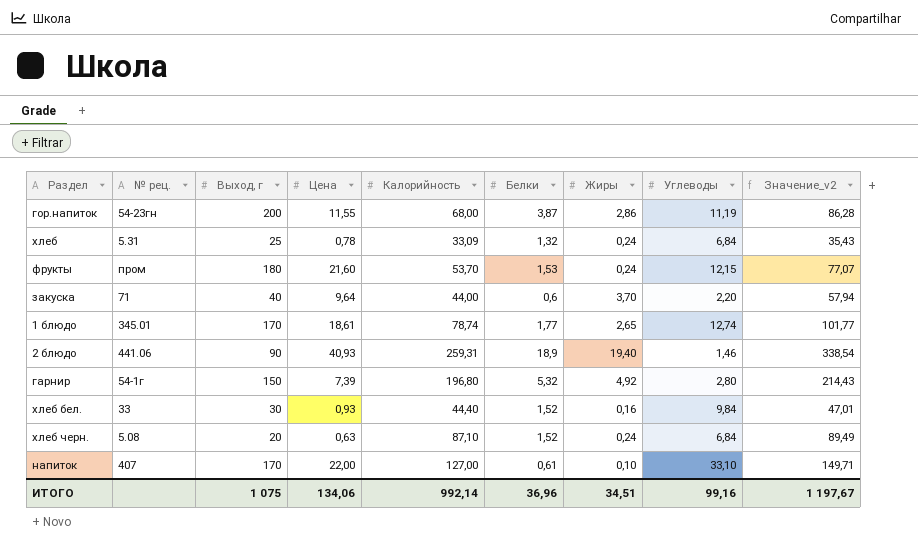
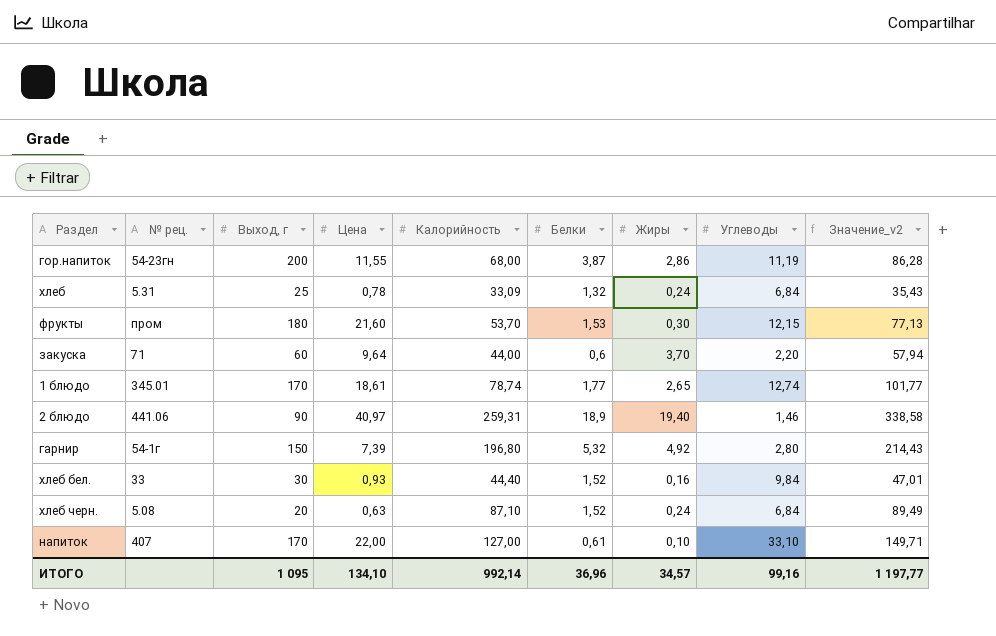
фрукты | Жиры: 0,24 -> 0,30
фрукты | Значение_v2: 77,07 -> 77,13
закуска | Выход, г: 40 -> 60
2 блюдо | Цена: 40,93 -> 40,97
2 блюдо | Значение_v2: 338,54 -> 338,58
ИТОГО | Выход, г: 1 075 -> 1 095
ИТОГО | Цена: 134,06 -> 134,10
ИТОГО | Жиры: 34,51 -> 34,57
ИТОГО | Значение_v2: 1 197,67 -> 1 197,77

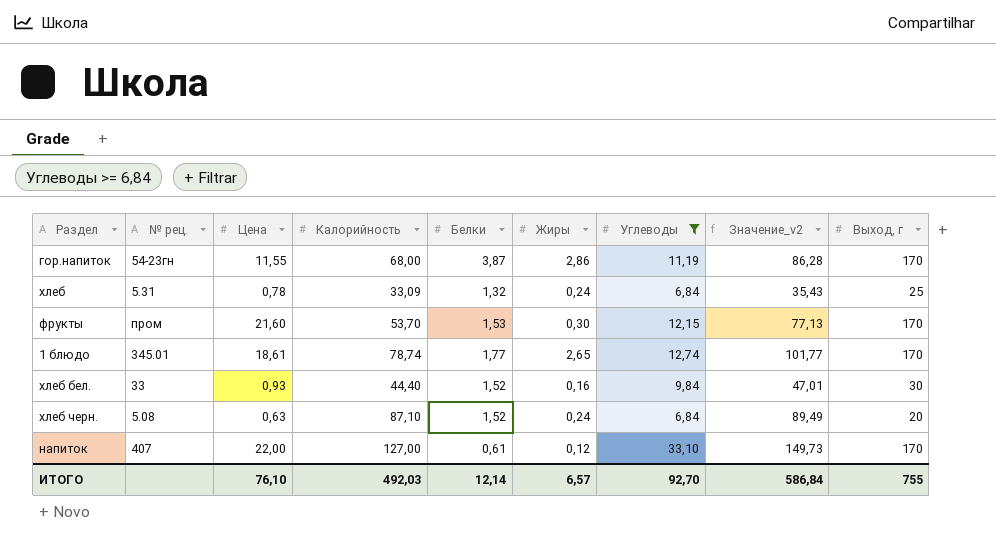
filter: none -> Углеводы >= 6,84
column Выход, г | position: 3 -> 9
гор.напиток | Выход, г: 200 -> 170
фрукты | Выход, г: 180 -> 170
напиток | Жиры: 0,10 -> 0,12
напиток | Значение_v2: 149,71 -> 149,73
ИТОГО | Цена: 134,10 -> 76,10
ИТОГО | Калорийность: 992,14 -> 492,03
ИТОГО | Белки: 36,96 -> 12,14
ИТОГО | Жиры: 34,57 -> 6,57
ИТОГО | Углеводы: 99,16 -> 92,70
ИТОГО | Значение_v2: 1 197,77 -> 586,84
ИТОГО | Выход, г: 1 095 -> 755

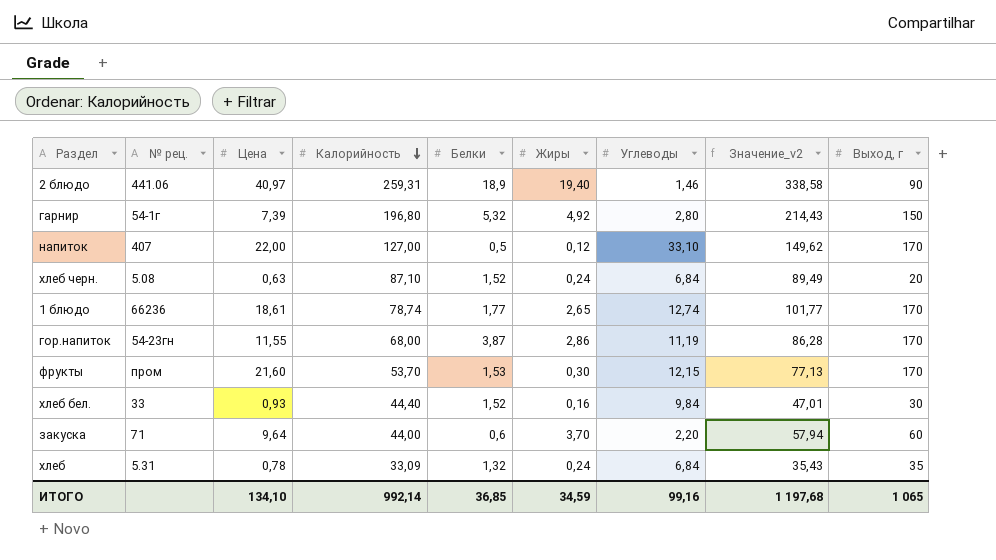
filter: Углеводы >= 6,84 -> none
row order: none -> Калорийность descending
напиток | Белки: 0,61 -> 0,5
напиток | Значение_v2: 149,73 -> 149,62
1 блюдо | № рец.: 345.01 -> 66236
хлеб | Выход, г: 25 -> 35
ИТОГО | Цена: 76,10 -> 134,10
ИТОГО | Калорийность: 492,03 -> 992,14
ИТОГО | Белки: 12,14 -> 36,85
ИТОГО | Жиры: 6,57 -> 34,59
ИТОГО | Углеводы: 92,70 -> 99,16
ИТОГО | Значение_v2: 586,84 -> 1 197,68
ИТОГО | Выход, г: 755 -> 1 065

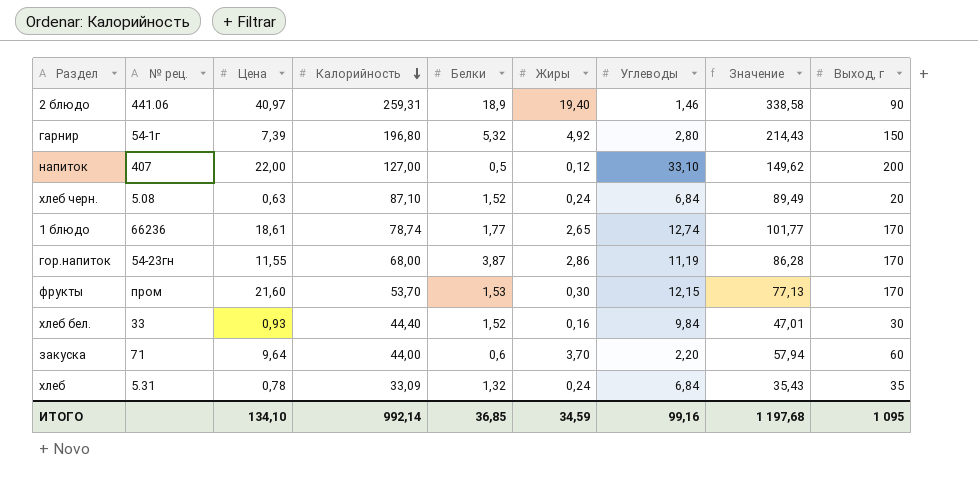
column name: Значение_v2 -> Значение
напиток | Выход, г: 170 -> 200
ИТОГО | Выход, г: 1 065 -> 1 095

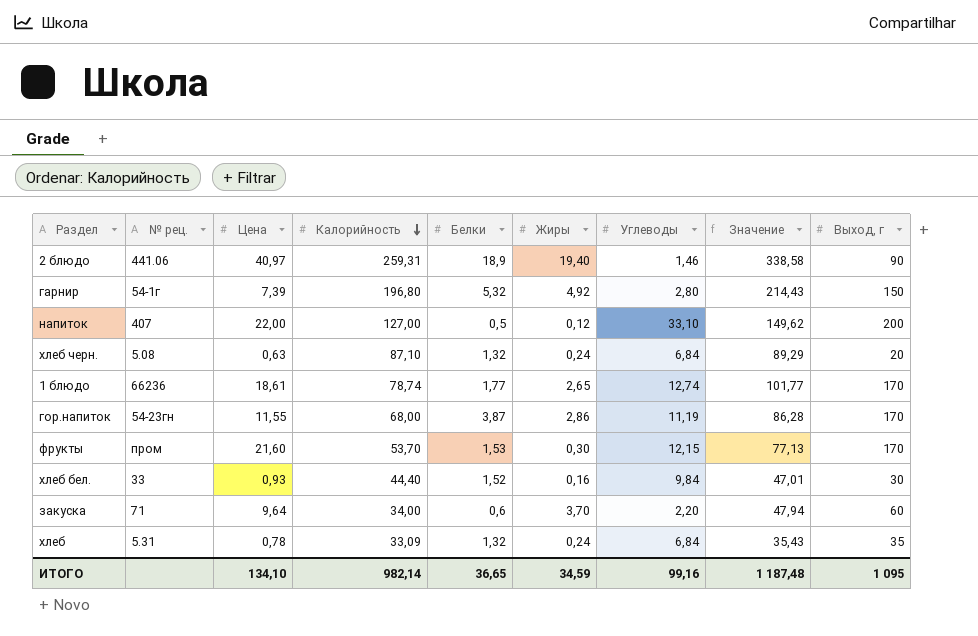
хлеб черн. | Белки: 1,52 -> 1,32
хлеб черн. | Значение: 89,49 -> 89,29
закуска | Калорийность: 44,00 -> 34,00
закуска | Значение: 57,94 -> 47,94
ИТОГО | Калорийность: 992,14 -> 982,14
ИТОГО | Белки: 36,85 -> 36,65
ИТОГО | Значение: 1 197,68 -> 1 187,48

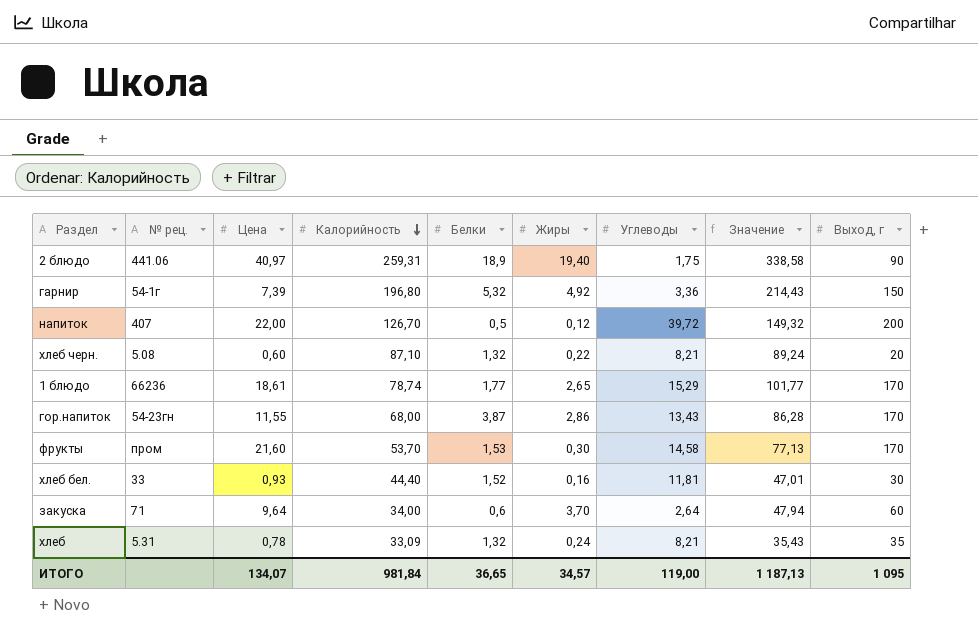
2 блюдо | Углеводы: 1,46 -> 1,75
гарнир | Углеводы: 2,80 -> 3,36
напиток | Калорийность: 127,00 -> 126,70
напиток | Углеводы: 33,10 -> 39,72
напиток | Значение: 149,62 -> 149,32
хлеб черн. | Цена: 0,63 -> 0,60
хлеб черн. | Жиры: 0,24 -> 0,22
хлеб черн. | Углеводы: 6,84 -> 8,21
хлеб черн. | Значение: 89,29 -> 89,24
1 блюдо | Углеводы: 12,74 -> 15,29
гор.напиток | Углеводы: 11,19 -> 13,43
фрукты | Углеводы: 12,15 -> 14,58
хлеб бел. | Углеводы: 9,84 -> 11,81
закуска | Углеводы: 2,20 -> 2,64
хлеб | Углеводы: 6,84 -> 8,21
ИТОГО | Цена: 134,10 -> 134,07
ИТОГО | Калорийность: 982,14 -> 981,84
ИТОГО | Жиры: 34,59 -> 34,57
ИТОГО | Углеводы: 99,16 -> 119,00
ИТОГО | Значение: 1 187,48 -> 1 187,13

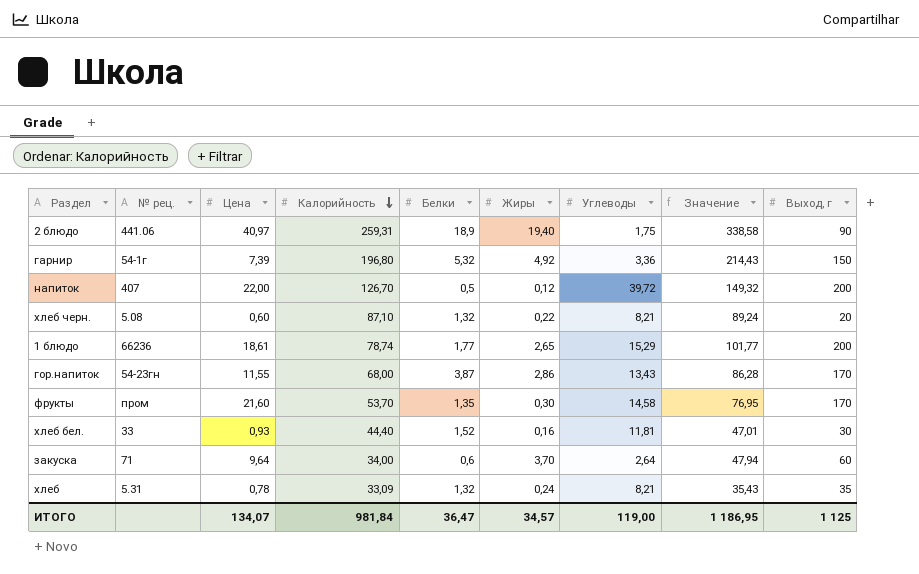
1 блюдо | Выход, г: 170 -> 200
фрукты | Белки: 1,53 -> 1,35
фрукты | Значение: 77,13 -> 76,95
ИТОГО | Белки: 36,65 -> 36,47
ИТОГО | Значение: 1 187,13 -> 1 186,95
ИТОГО | Выход, г: 1 095 -> 1 125

